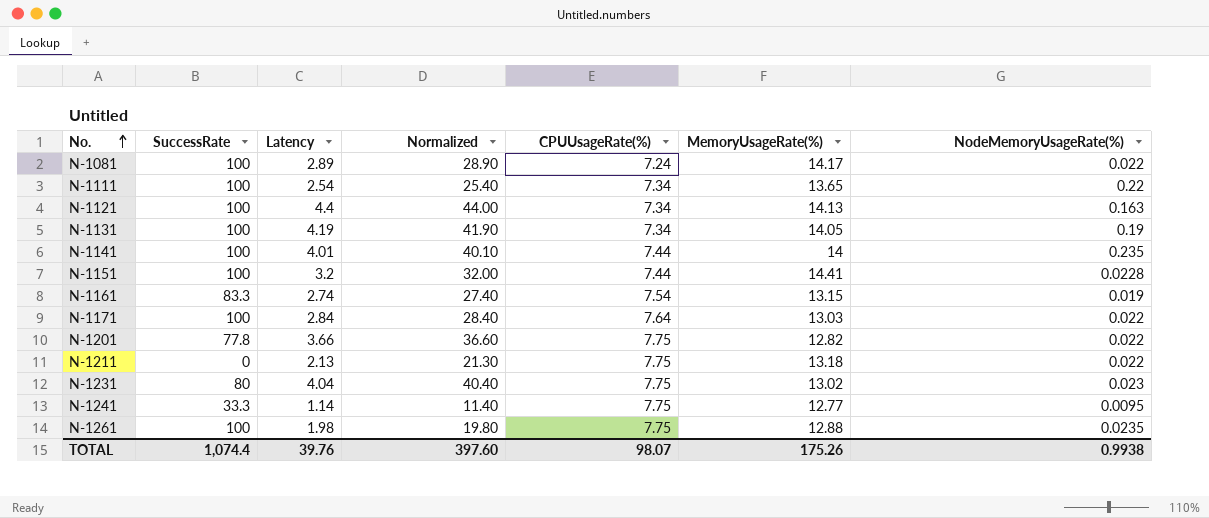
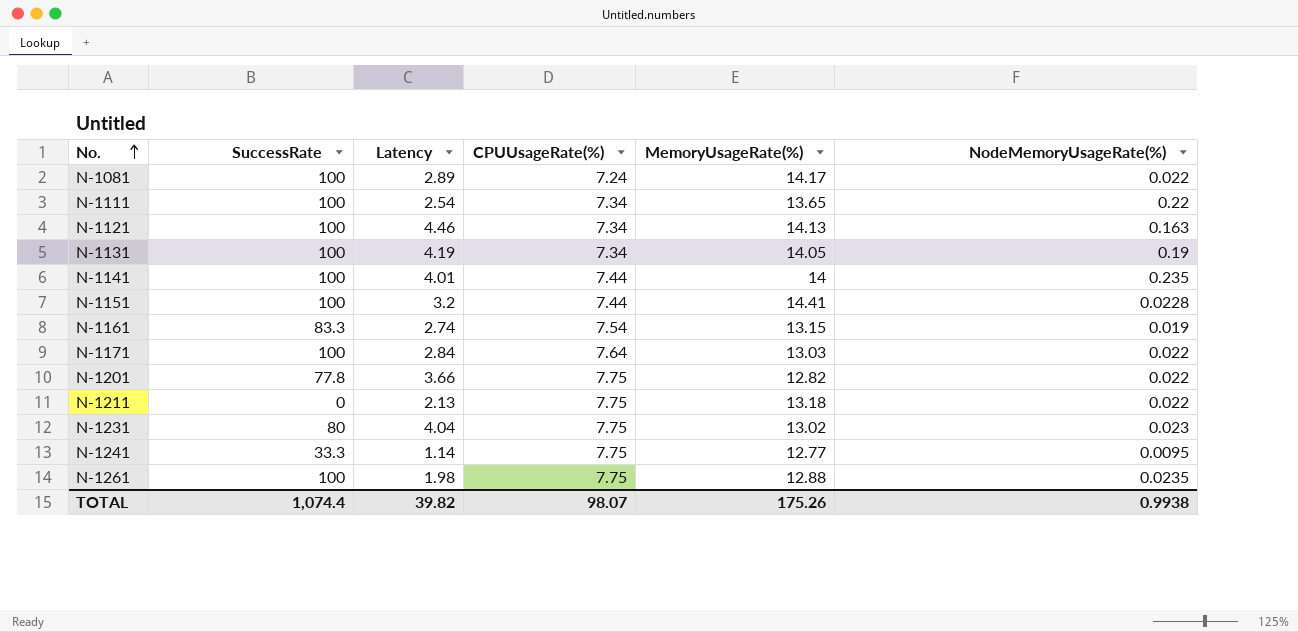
column Normalized | formula: [Latency] * 10 -> none
N-1121 | Latency: 4.4 -> 4.46
TOTAL | Latency: 39.76 -> 39.82

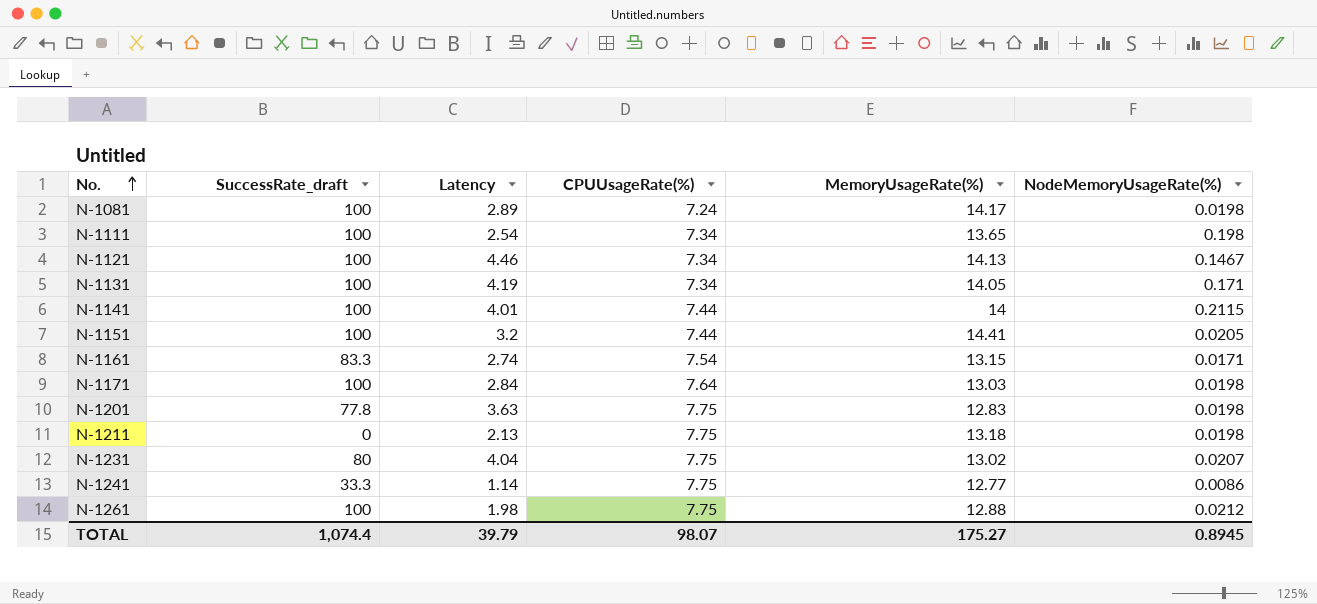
column name: SuccessRate -> SuccessRate_draft
N-1081 | NodeMemoryUsageRate(%): 0.022 -> 0.0198
N-1111 | NodeMemoryUsageRate(%): 0.22 -> 0.198
N-1121 | NodeMemoryUsageRate(%): 0.163 -> 0.1467
N-1131 | NodeMemoryUsageRate(%): 0.19 -> 0.171
N-1141 | NodeMemoryUsageRate(%): 0.235 -> 0.2115
N-1151 | NodeMemoryUsageRate(%): 0.0228 -> 0.0205
N-1161 | NodeMemoryUsageRate(%): 0.019 -> 0.0171
N-1171 | NodeMemoryUsageRate(%): 0.022 -> 0.0198
N-1201 | Latency: 3.66 -> 3.63
N-1201 | MemoryUsageRate(%): 12.82 -> 12.83
N-1201 | NodeMemoryUsageRate(%): 0.022 -> 0.0198
N-1211 | NodeMemoryUsageRate(%): 0.022 -> 0.0198
N-1231 | NodeMemoryUsageRate(%): 0.023 -> 0.0207
N-1241 | NodeMemoryUsageRate(%): 0.0095 -> 0.0086
N-1261 | NodeMemoryUsageRate(%): 0.0235 -> 0.0212
TOTAL | Latency: 39.82 -> 39.79
TOTAL | MemoryUsageRate(%): 175.26 -> 175.27
TOTAL | NodeMemoryUsageRate(%): 0.9938 -> 0.8945

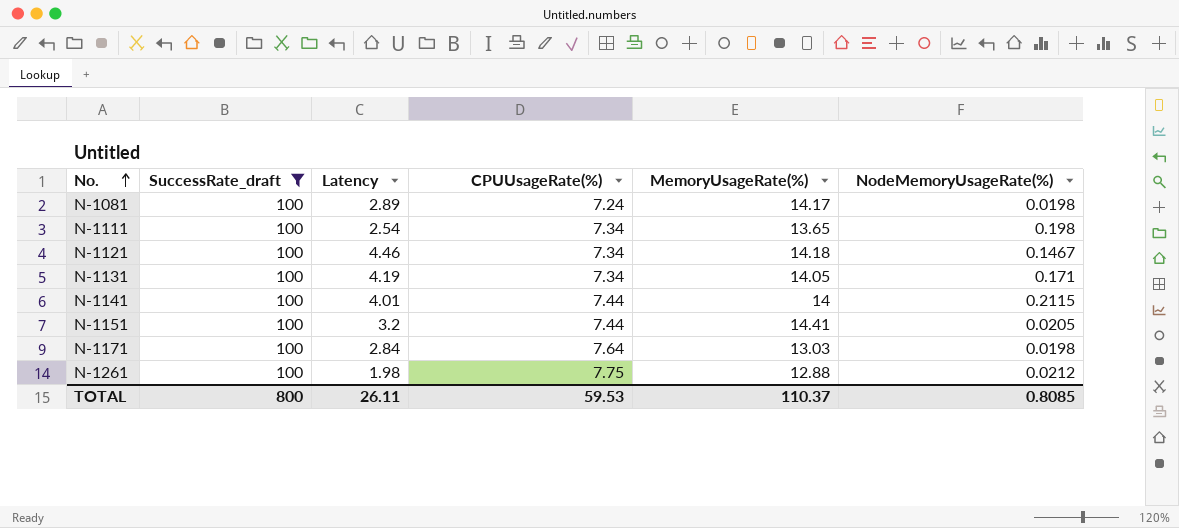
filter: none -> SuccessRate_draft = 100
N-1121 | MemoryUsageRate(%): 14.13 -> 14.18
TOTAL | SuccessRate_draft: 1,074.4 -> 800
TOTAL | Latency: 39.79 -> 26.11
TOTAL | CPUUsageRate(%): 98.07 -> 59.53
TOTAL | MemoryUsageRate(%): 175.27 -> 110.37
TOTAL | NodeMemoryUsageRate(%): 0.8945 -> 0.8085

